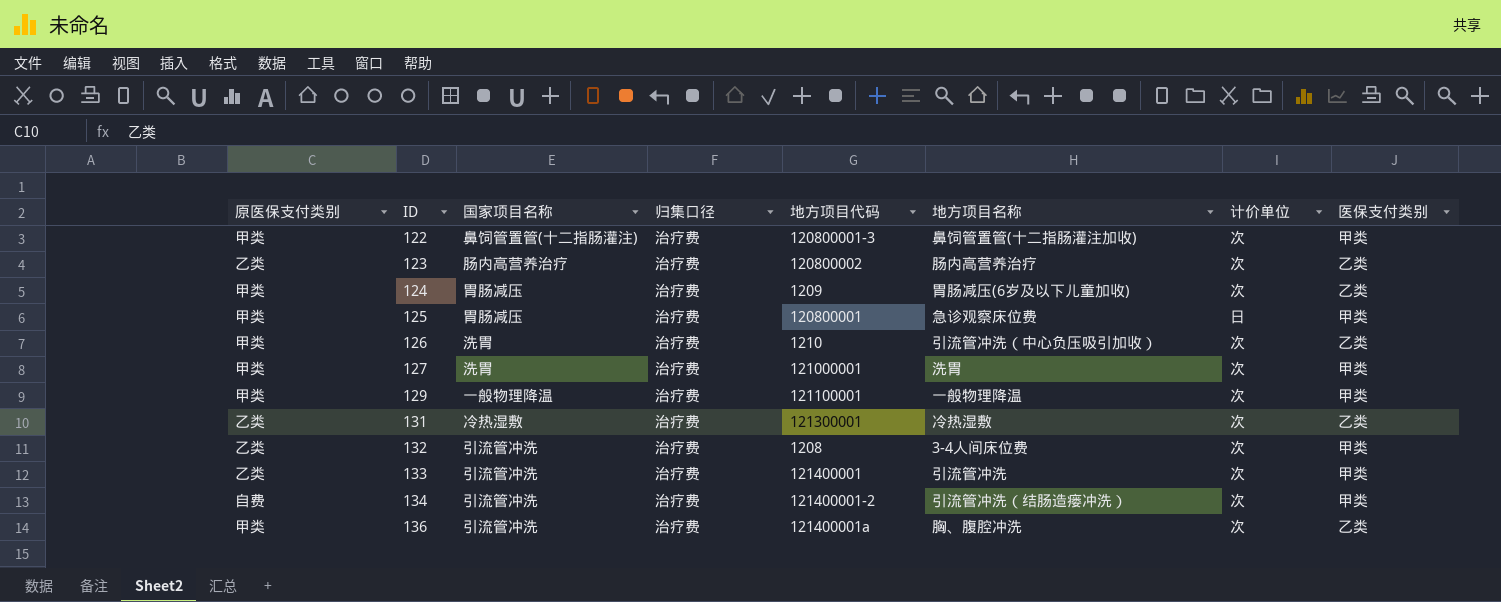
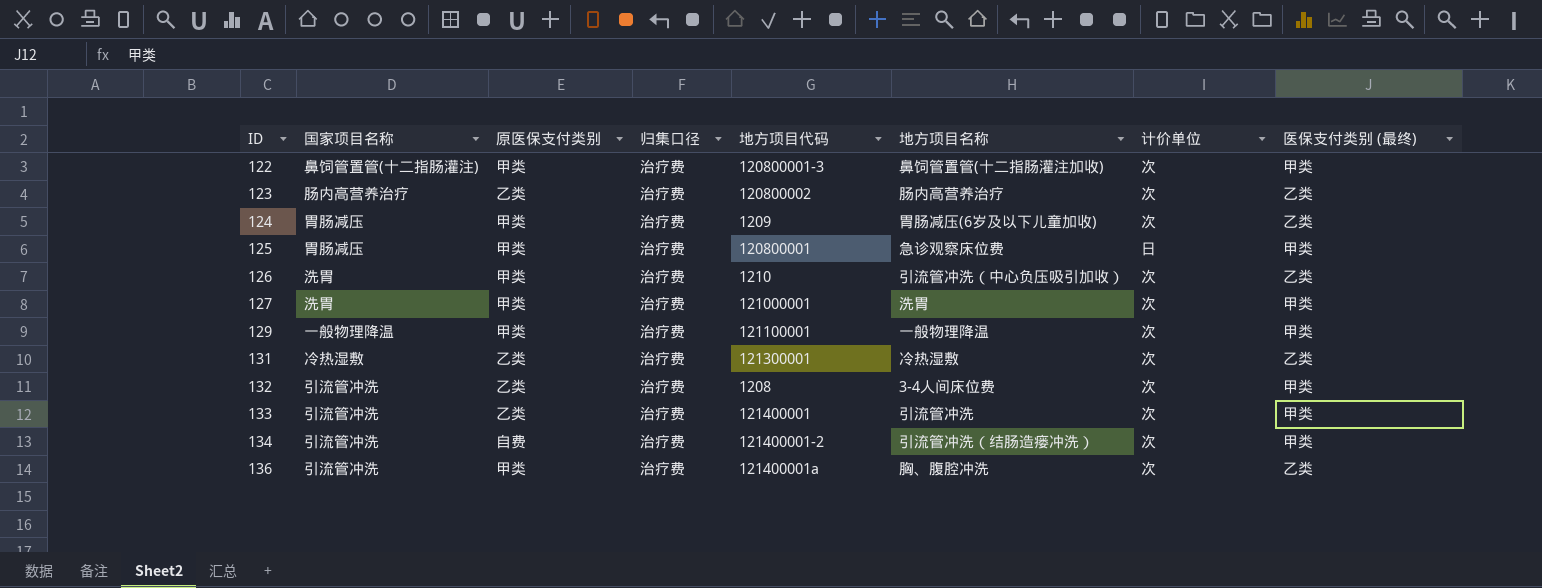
column 原医保支付类别 | position: 1 -> 3
column name: 医保支付类别 -> 医保支付类别 (最终)

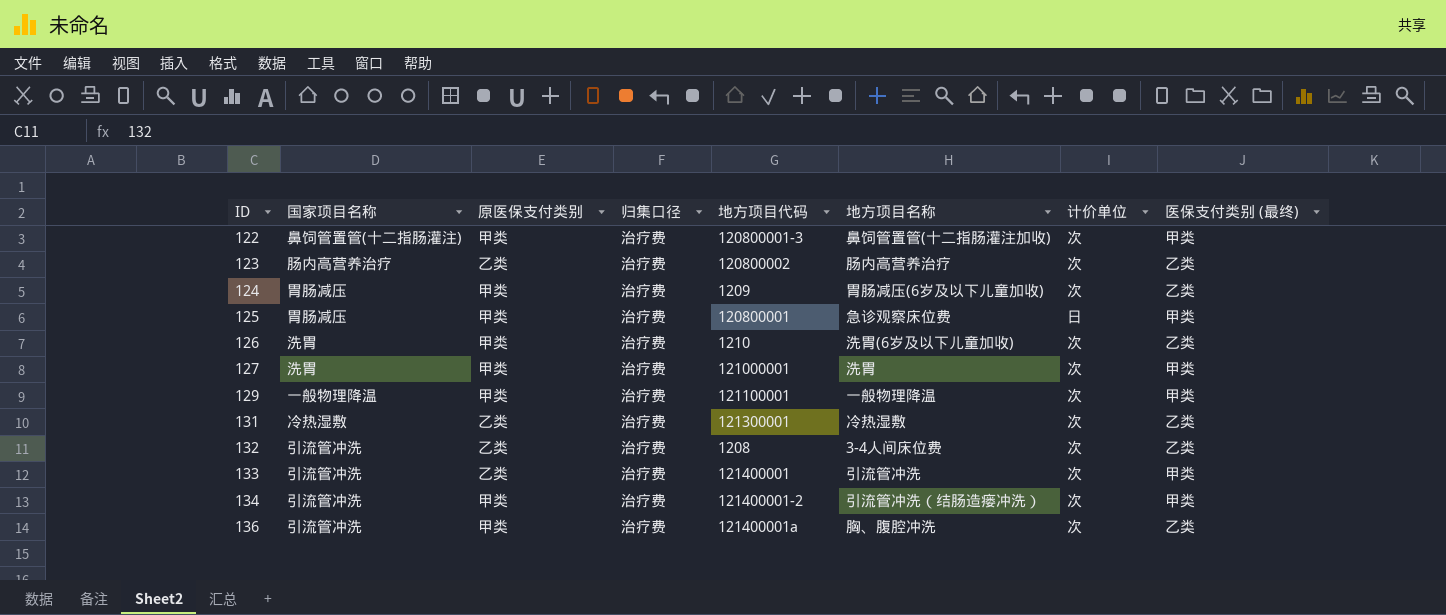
126 | 地方项目名称: 引流管冲洗（中心负压吸引加收） -> 洗胃(6岁及以下儿童加收)
132 | 医保支付类别 (最终): 甲类 -> 乙类
134 | 原医保支付类别: 自费 -> 甲类

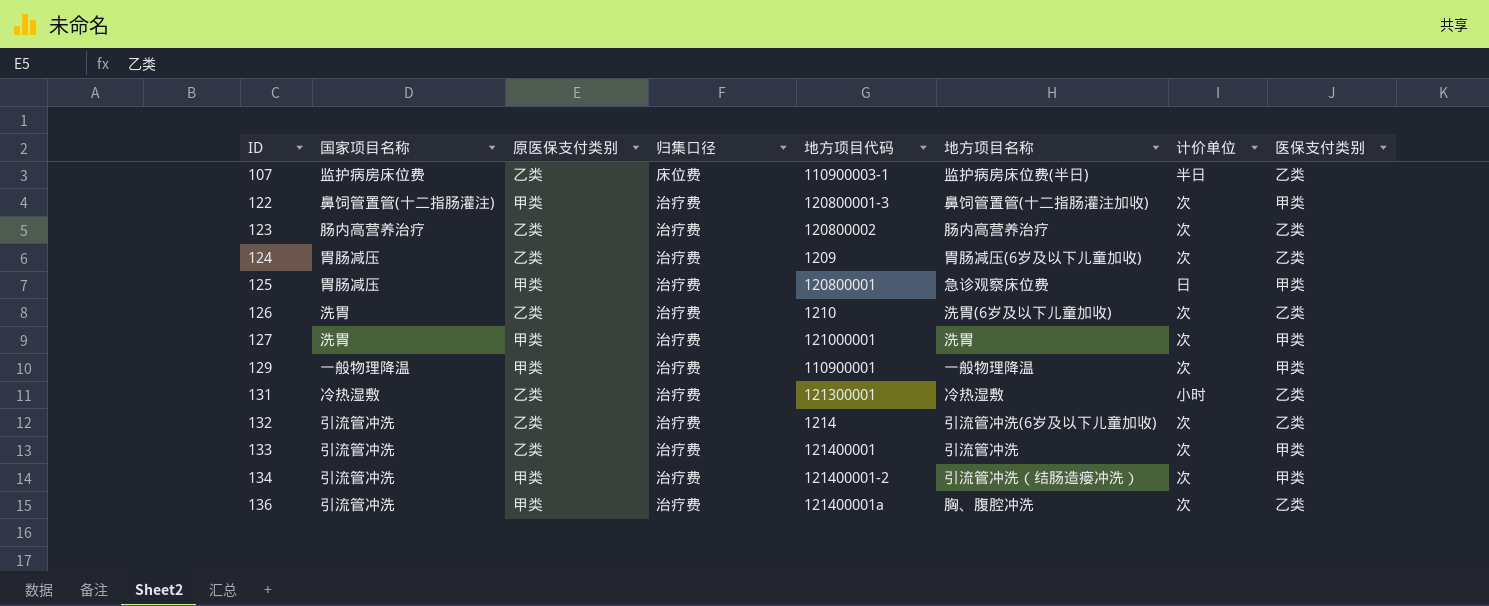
column name: 医保支付类别 (最终) -> 医保支付类别
row 107: none -> 监护病房床位费 | 乙类 | 床位费 | 110900003-1 | 监护病房床位费(半日) | 半日 | 乙类
124 | 原医保支付类别: 甲类 -> 乙类
126 | 原医保支付类别: 甲类 -> 乙类
129 | 地方项目代码: 121100001 -> 110900001
131 | 计价单位: 次 -> 小时
132 | 地方项目代码: 1208 -> 1214
132 | 地方项目名称: 3-4人间床位费 -> 引流管冲洗(6岁及以下儿童加收)

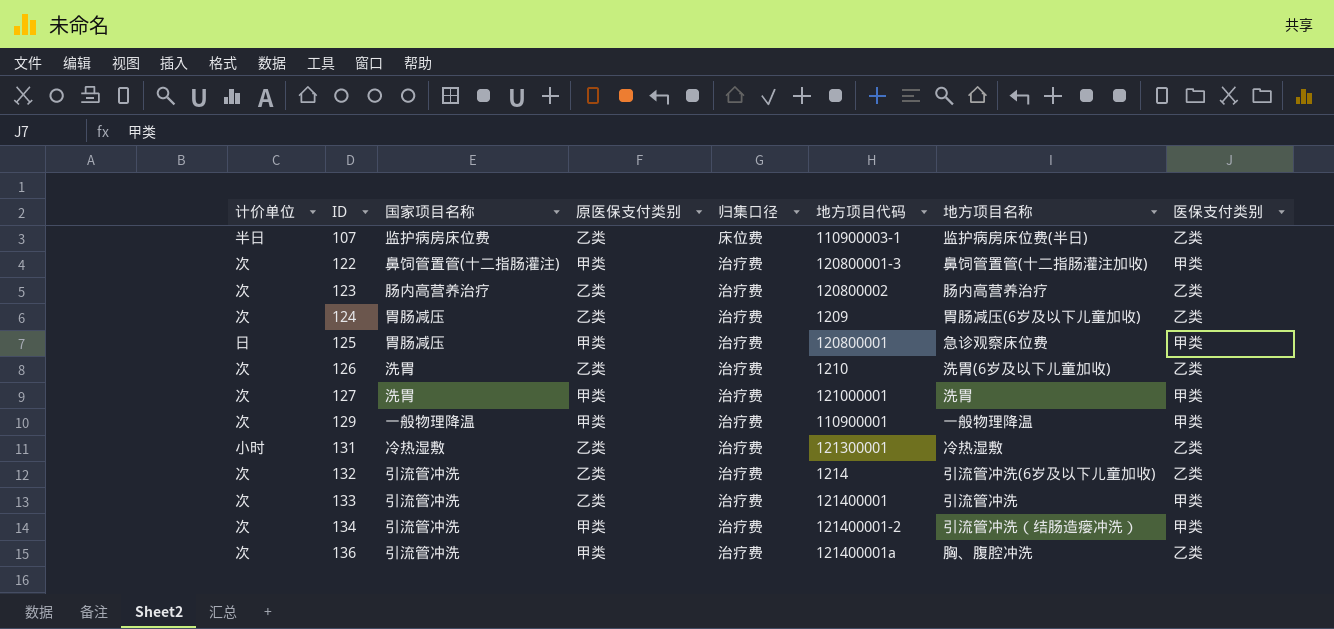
column 计价单位 | position: 7 -> 1

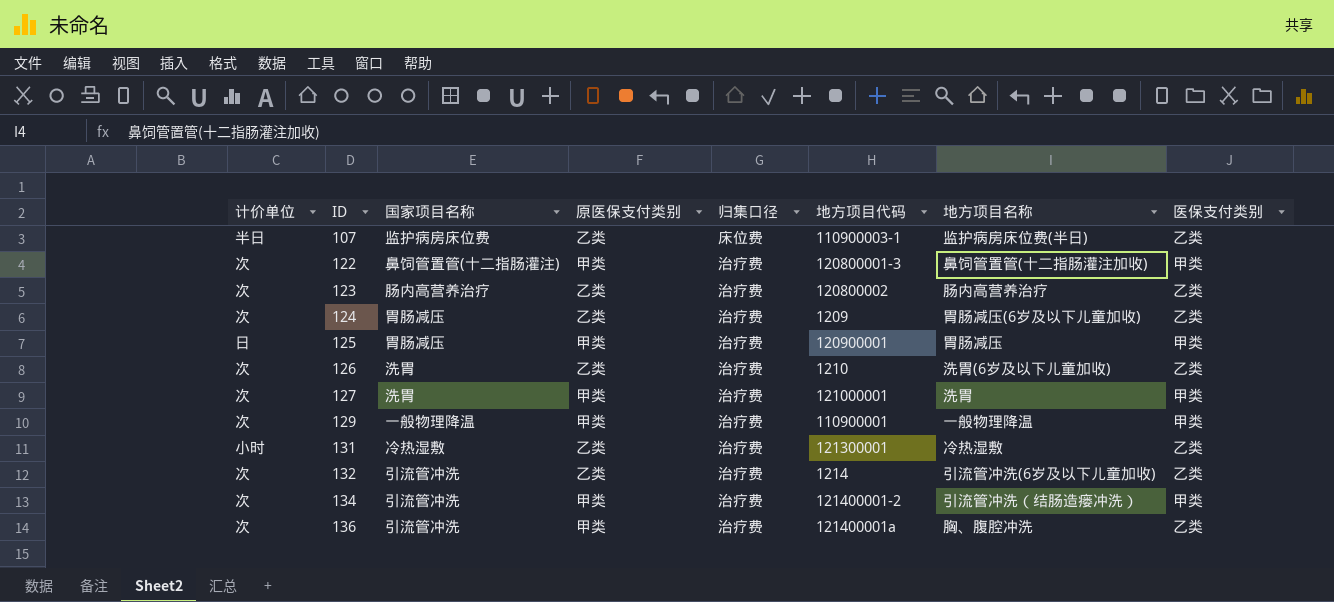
row 133: 次 | 引流管冲洗 | 乙类 | 治疗费 | 121400001 | 引流管冲洗 | 甲类 -> none
125 | 地方项目代码: 120800001 -> 120900001
125 | 地方项目名称: 急诊观察床位费 -> 胃肠减压

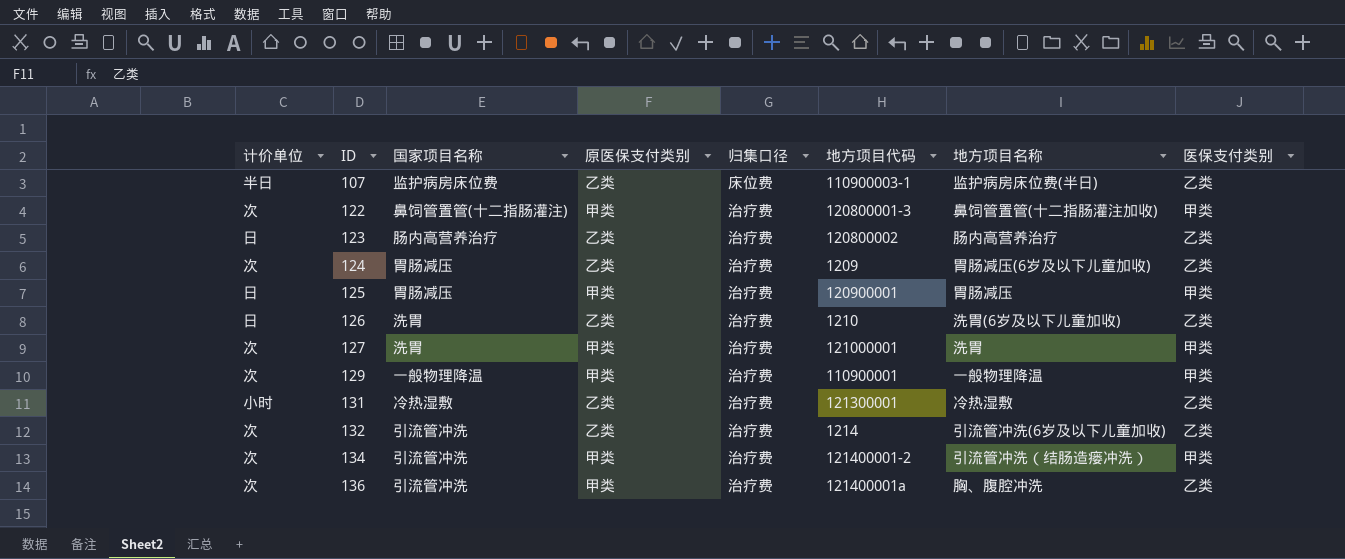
123 | 计价单位: 次 -> 日
126 | 计价单位: 次 -> 日

